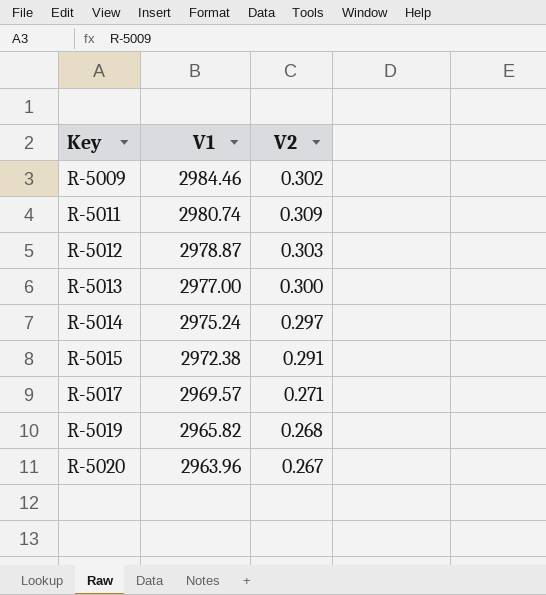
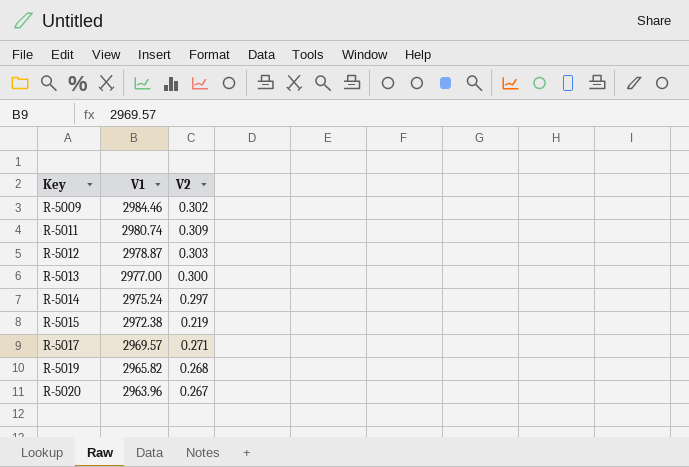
R-5015 | V2: 0.291 -> 0.219

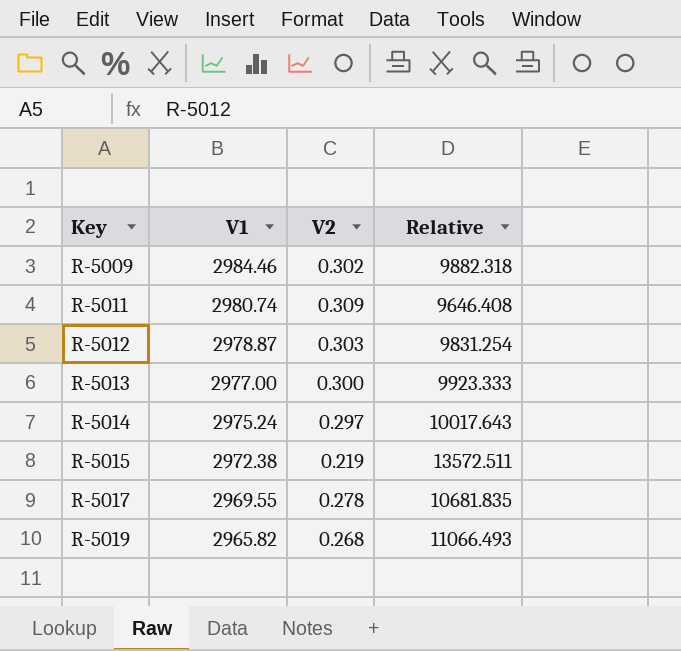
column Relative | formula: none -> [V1] / [V2]
row R-5020: 2963.96 | 0.267 -> none
R-5017 | V1: 2969.57 -> 2969.55
R-5017 | V2: 0.271 -> 0.278

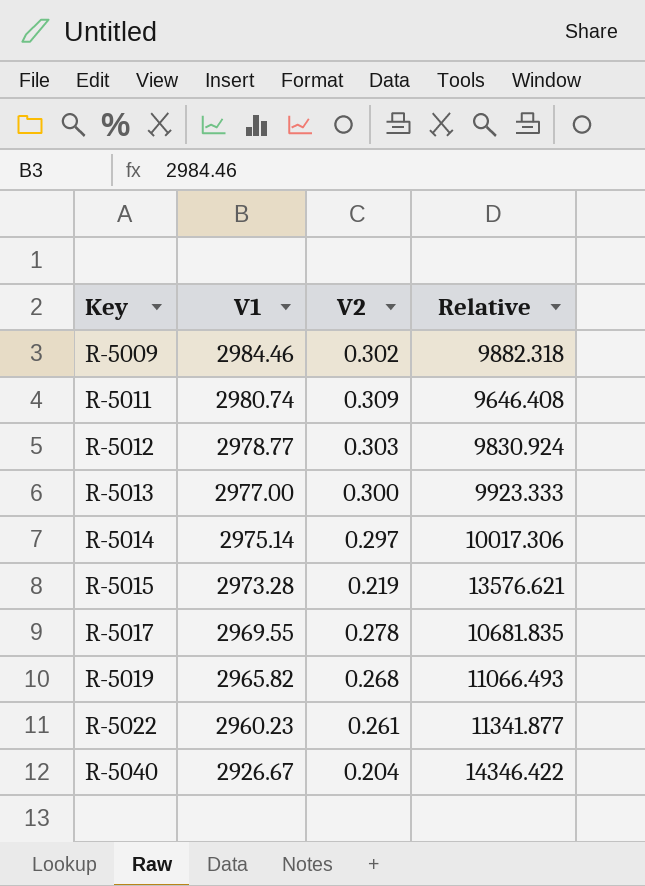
R-5012 | V1: 2978.87 -> 2978.77
R-5012 | Relative: 9831.254 -> 9830.924
R-5014 | V1: 2975.24 -> 2975.14
R-5014 | Relative: 10017.643 -> 10017.306
R-5015 | V1: 2972.38 -> 2973.28
R-5015 | Relative: 13572.511 -> 13576.621
row R-5022: none -> 2960.23 | 0.261 | 11341.877
row R-5040: none -> 2926.67 | 0.204 | 14346.422

